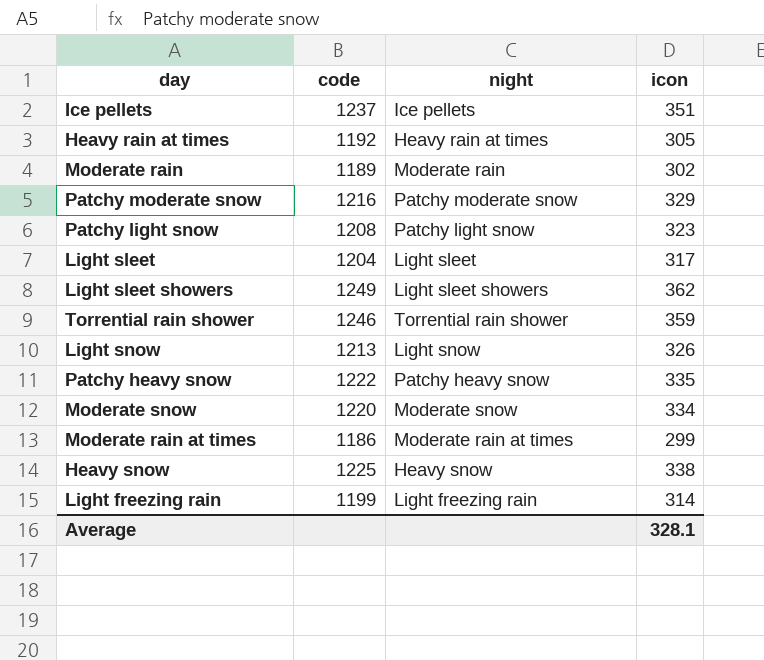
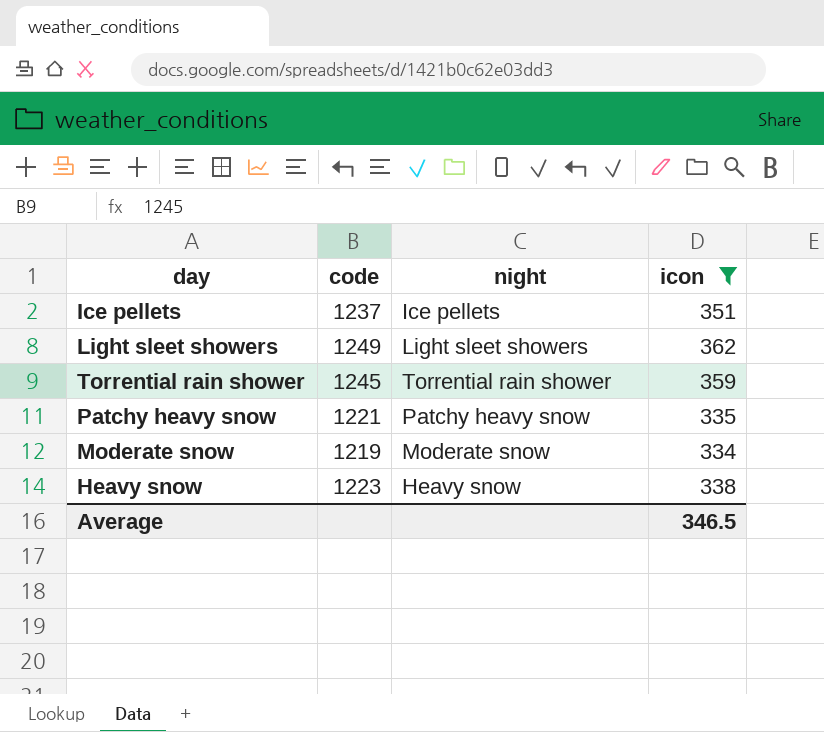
filter: none -> icon >= 334
Torrential rain shower | code: 1246 -> 1245
Patchy heavy snow | code: 1222 -> 1221
Moderate snow | code: 1220 -> 1219
Heavy snow | code: 1225 -> 1223
Average | icon: 328.1 -> 346.5

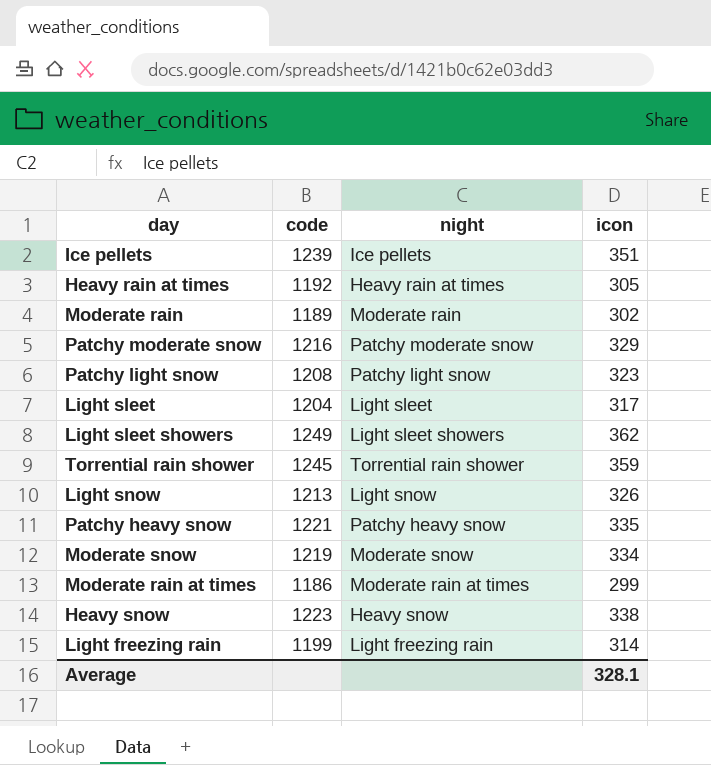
filter: icon >= 334 -> none
Ice pellets | code: 1237 -> 1239
Average | icon: 346.5 -> 328.1

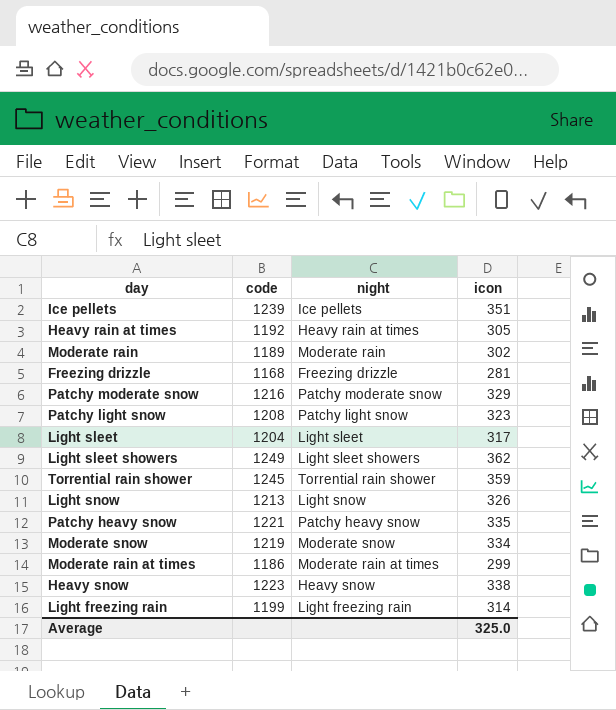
row Freezing drizzle: none -> 1168 | Freezing drizzle | 281
Average | icon: 328.1 -> 325.0

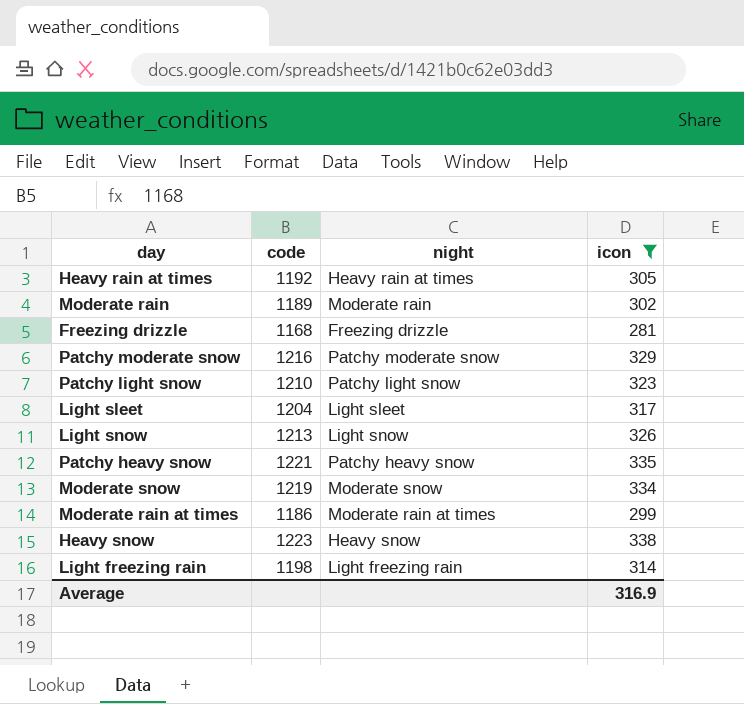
filter: none -> icon <= 338
Patchy light snow | code: 1208 -> 1210
Light freezing rain | code: 1199 -> 1198
Average | icon: 325.0 -> 316.9

